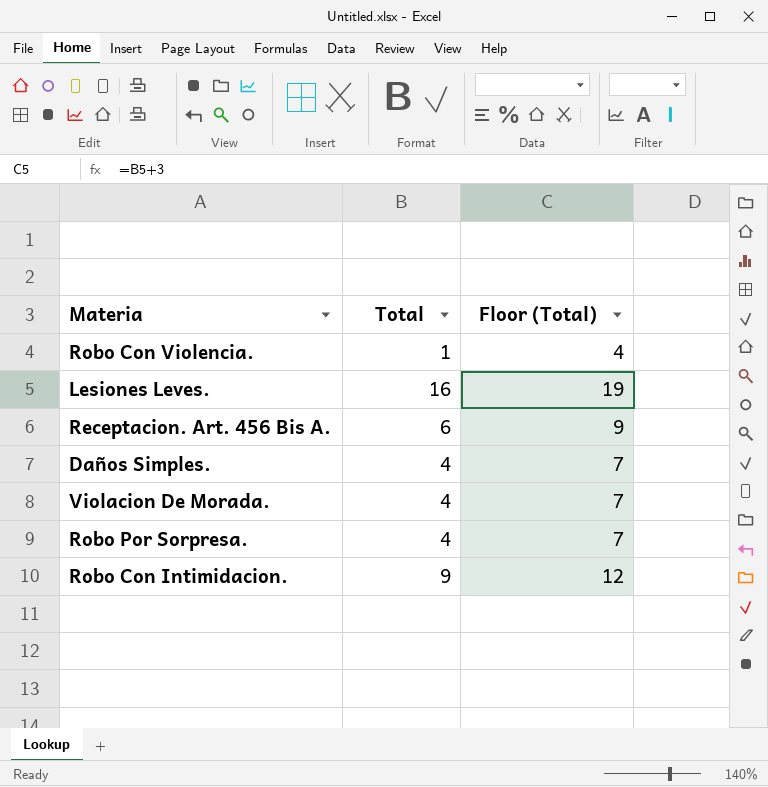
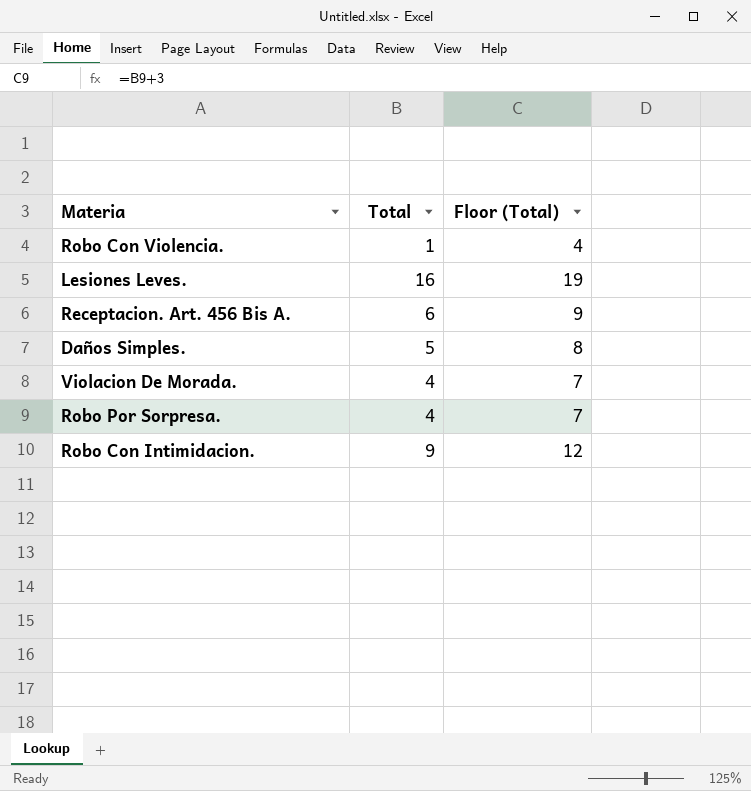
Daños Simples. | Total: 4 -> 5
Daños Simples. | Floor (Total): 7 -> 8

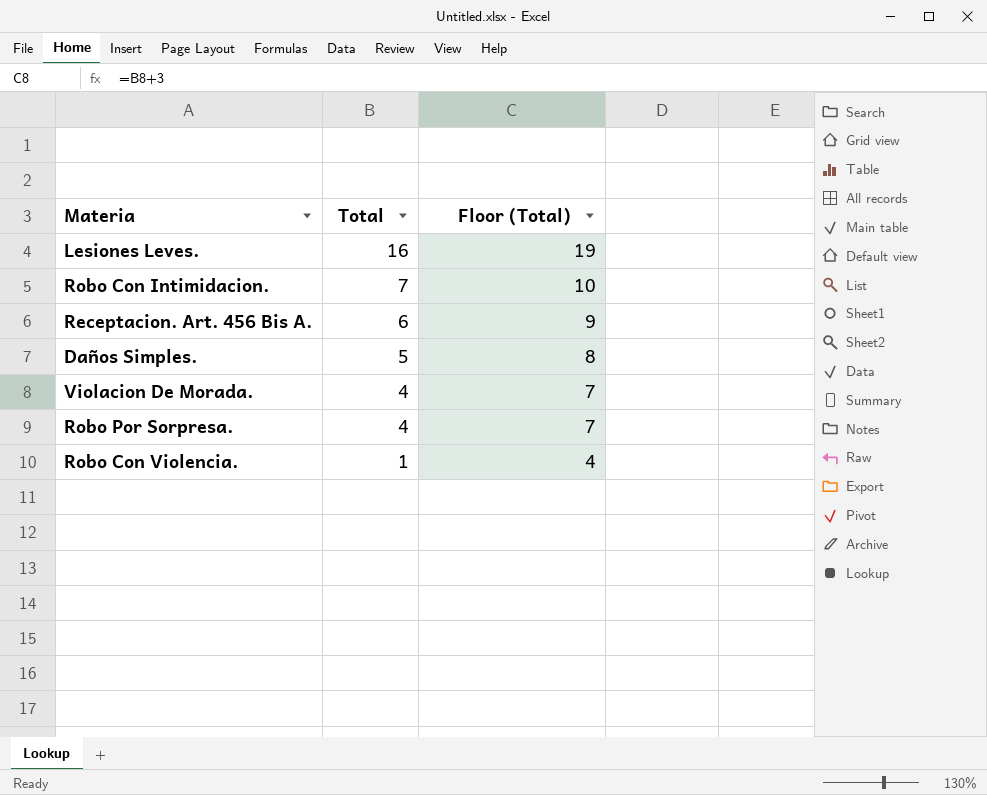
row order: none -> Total descending
Robo Con Intimidacion. | Total: 9 -> 7
Robo Con Intimidacion. | Floor (Total): 12 -> 10

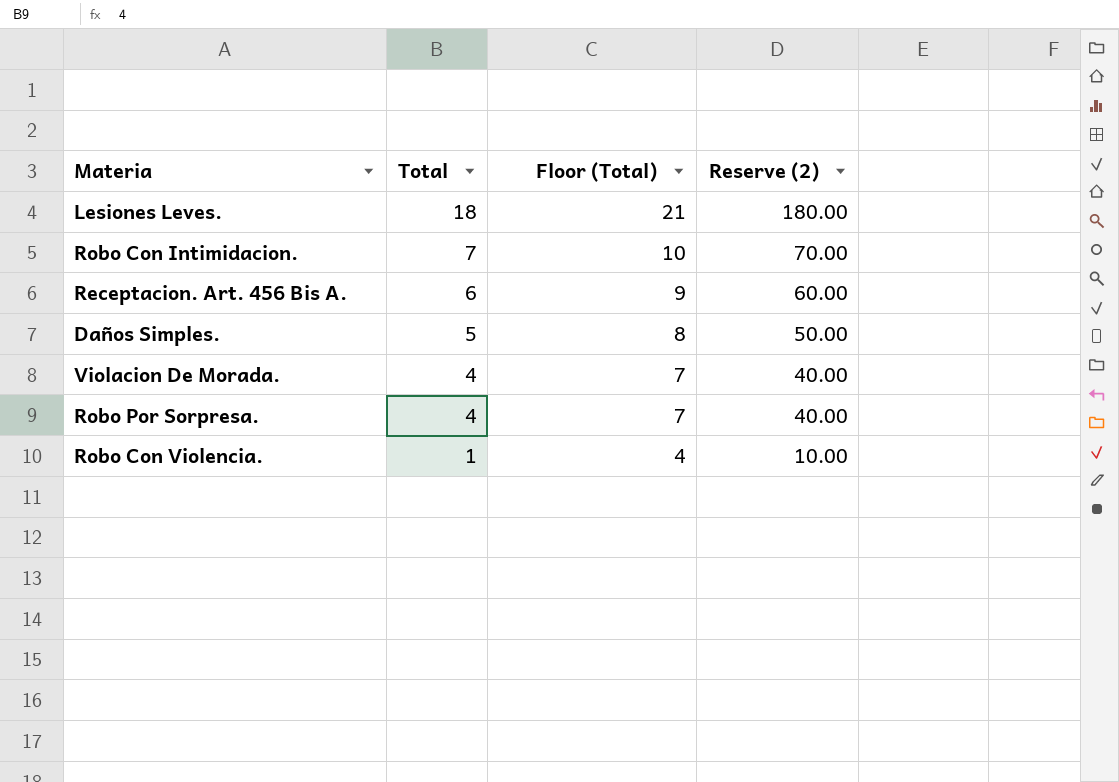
column Reserve (2) | formula: none -> [Total] * 10
Lesiones Leves. | Total: 16 -> 18
Lesiones Leves. | Floor (Total): 19 -> 21

